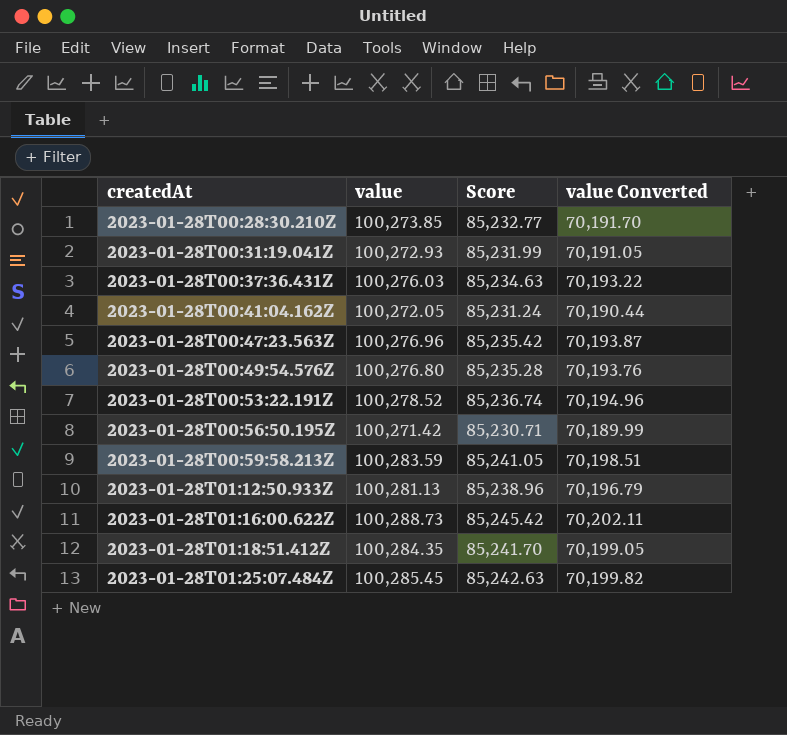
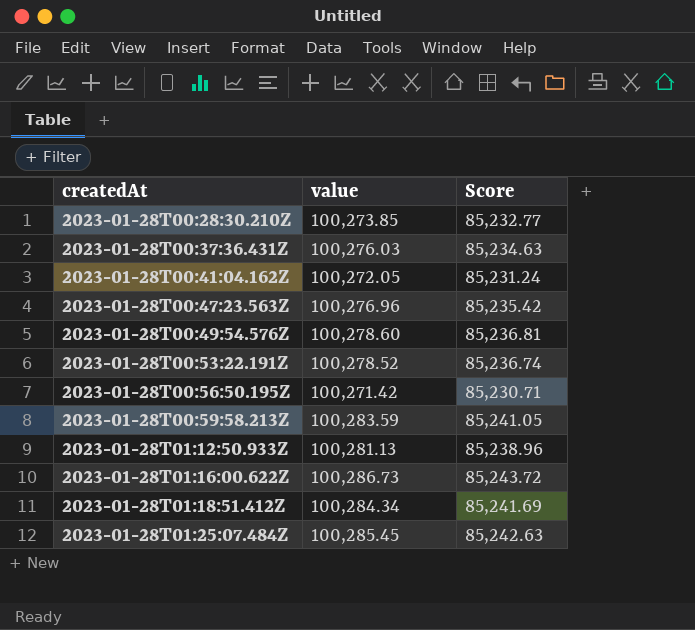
column value Converted | formula: [value] * 0.7 -> none
row 2023-01-28T00:31:19.041Z: 100,272.93 | 85,231.99 | 70,191.05 -> none
2023-01-28T00:49:54.576Z | value: 100,276.80 -> 100,278.60
2023-01-28T00:49:54.576Z | Score: 85,235.28 -> 85,236.81
2023-01-28T01:16:00.622Z | value: 100,288.73 -> 100,286.73
2023-01-28T01:16:00.622Z | Score: 85,245.42 -> 85,243.72
2023-01-28T01:18:51.412Z | value: 100,284.35 -> 100,284.34
2023-01-28T01:18:51.412Z | Score: 85,241.70 -> 85,241.69

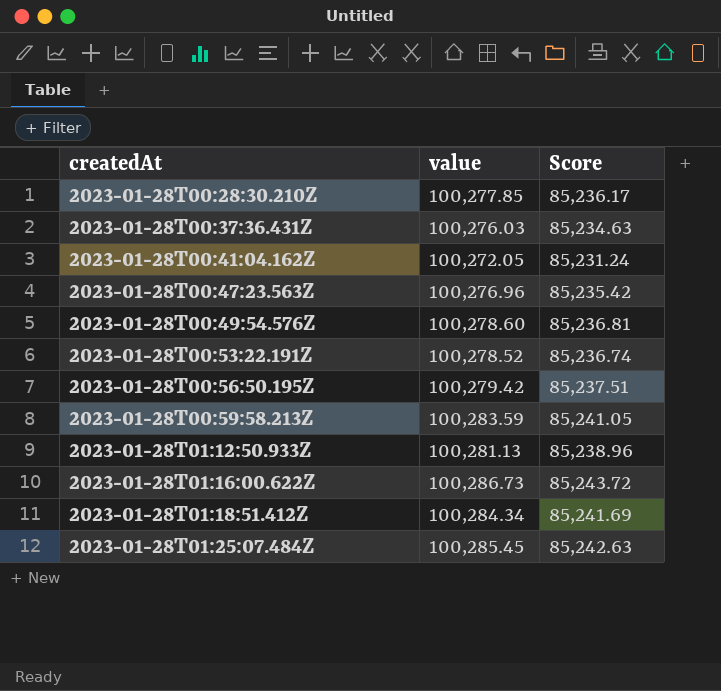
2023-01-28T00:28:30.210Z | value: 100,273.85 -> 100,277.85
2023-01-28T00:28:30.210Z | Score: 85,232.77 -> 85,236.17
2023-01-28T00:56:50.195Z | value: 100,271.42 -> 100,279.42
2023-01-28T00:56:50.195Z | Score: 85,230.71 -> 85,237.51

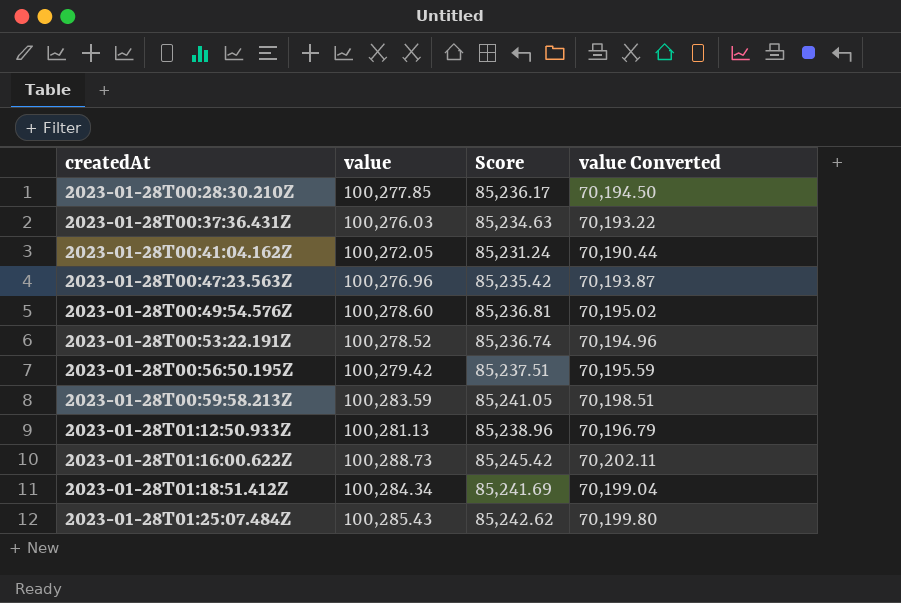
column value Converted | formula: none -> [value] * 0.7
2023-01-28T01:16:00.622Z | value: 100,286.73 -> 100,288.73
2023-01-28T01:16:00.622Z | Score: 85,243.72 -> 85,245.42
2023-01-28T01:25:07.484Z | value: 100,285.45 -> 100,285.43
2023-01-28T01:25:07.484Z | Score: 85,242.63 -> 85,242.62

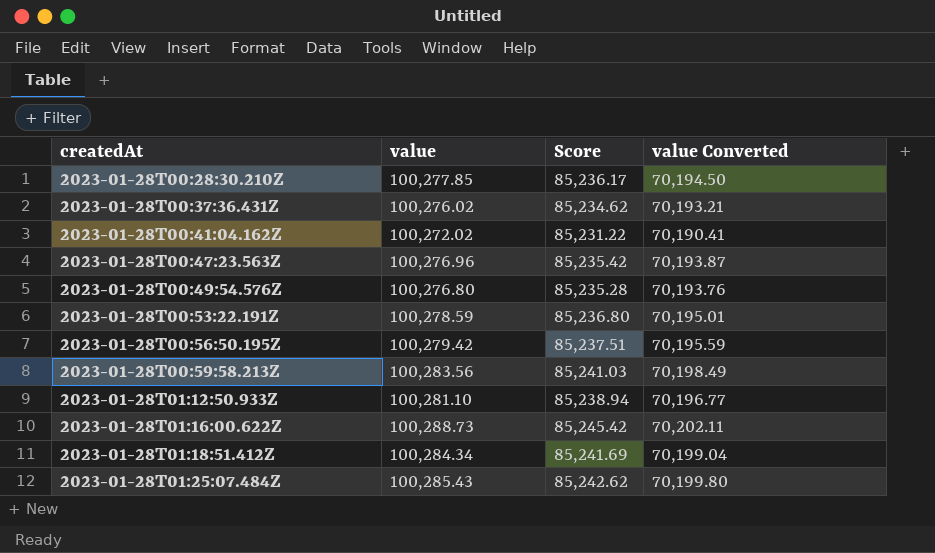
2023-01-28T00:37:36.431Z | value: 100,276.03 -> 100,276.02
2023-01-28T00:37:36.431Z | Score: 85,234.63 -> 85,234.62
2023-01-28T00:37:36.431Z | value Converted: 70,193.22 -> 70,193.21
2023-01-28T00:41:04.162Z | value: 100,272.05 -> 100,272.02
2023-01-28T00:41:04.162Z | Score: 85,231.24 -> 85,231.22
2023-01-28T00:41:04.162Z | value Converted: 70,190.44 -> 70,190.41
2023-01-28T00:49:54.576Z | value: 100,278.60 -> 100,276.80
2023-01-28T00:49:54.576Z | Score: 85,236.81 -> 85,235.28
2023-01-28T00:49:54.576Z | value Converted: 70,195.02 -> 70,193.76
2023-01-28T00:53:22.191Z | value: 100,278.52 -> 100,278.59
2023-01-28T00:53:22.191Z | Score: 85,236.74 -> 85,236.80
2023-01-28T00:53:22.191Z | value Converted: 70,194.96 -> 70,195.01
2023-01-28T00:59:58.213Z | value: 100,283.59 -> 100,283.56
2023-01-28T00:59:58.213Z | Score: 85,241.05 -> 85,241.03
2023-01-28T00:59:58.213Z | value Converted: 70,198.51 -> 70,198.49
2023-01-28T01:12:50.933Z | value: 100,281.13 -> 100,281.10
2023-01-28T01:12:50.933Z | Score: 85,238.96 -> 85,238.94
2023-01-28T01:12:50.933Z | value Converted: 70,196.79 -> 70,196.77

